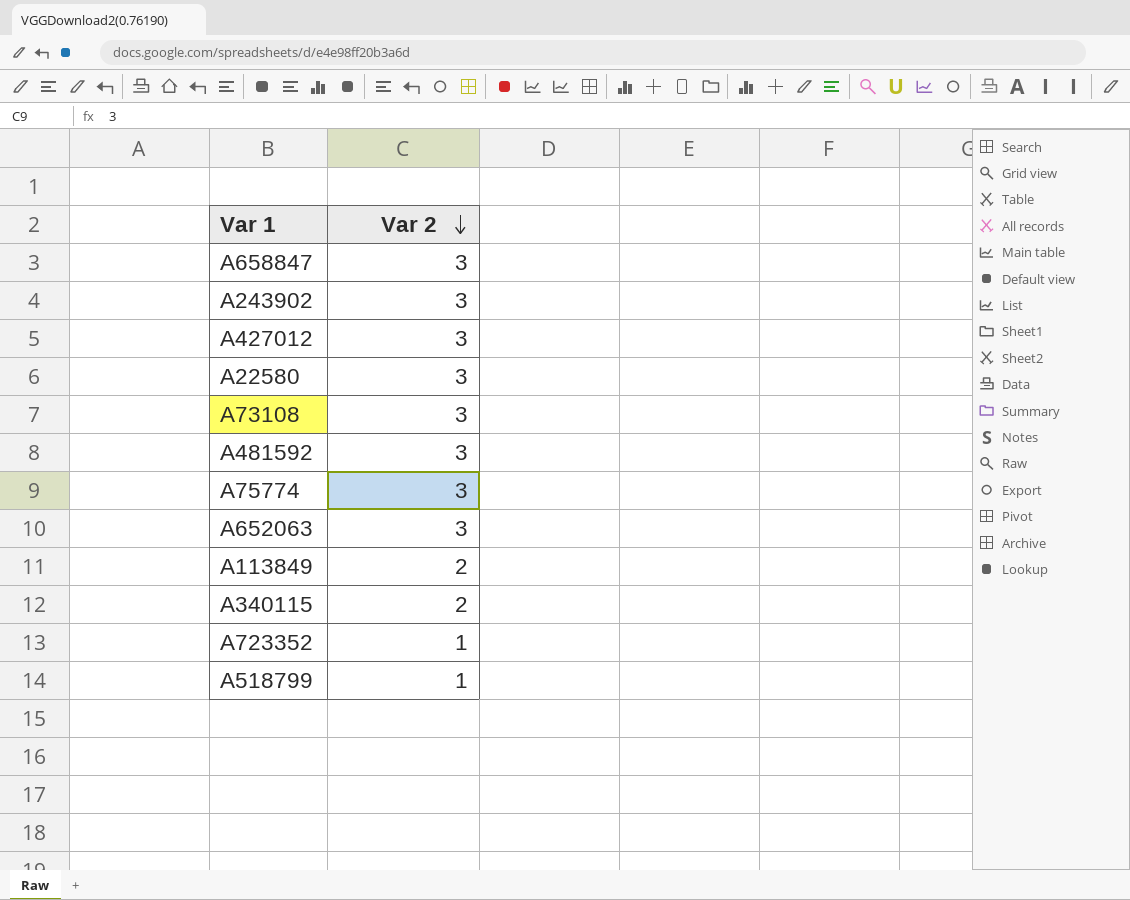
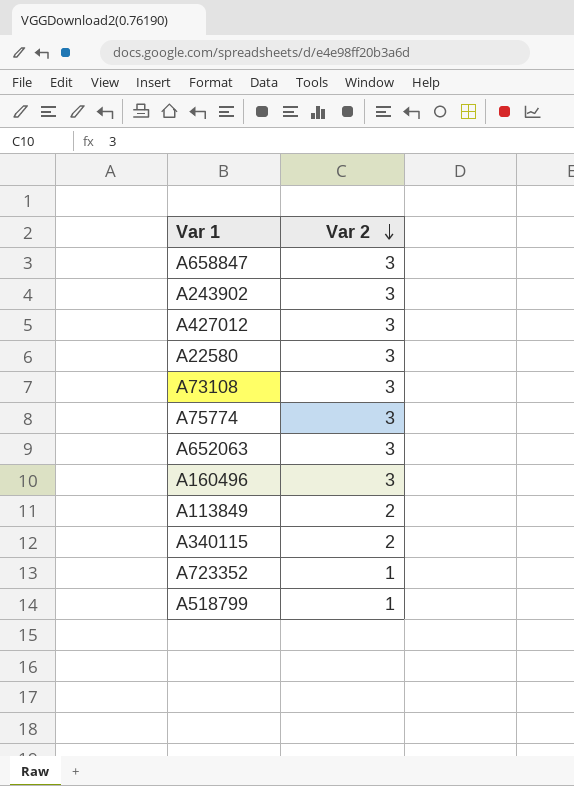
row A481592: 3 -> none
row A160496: none -> 3

